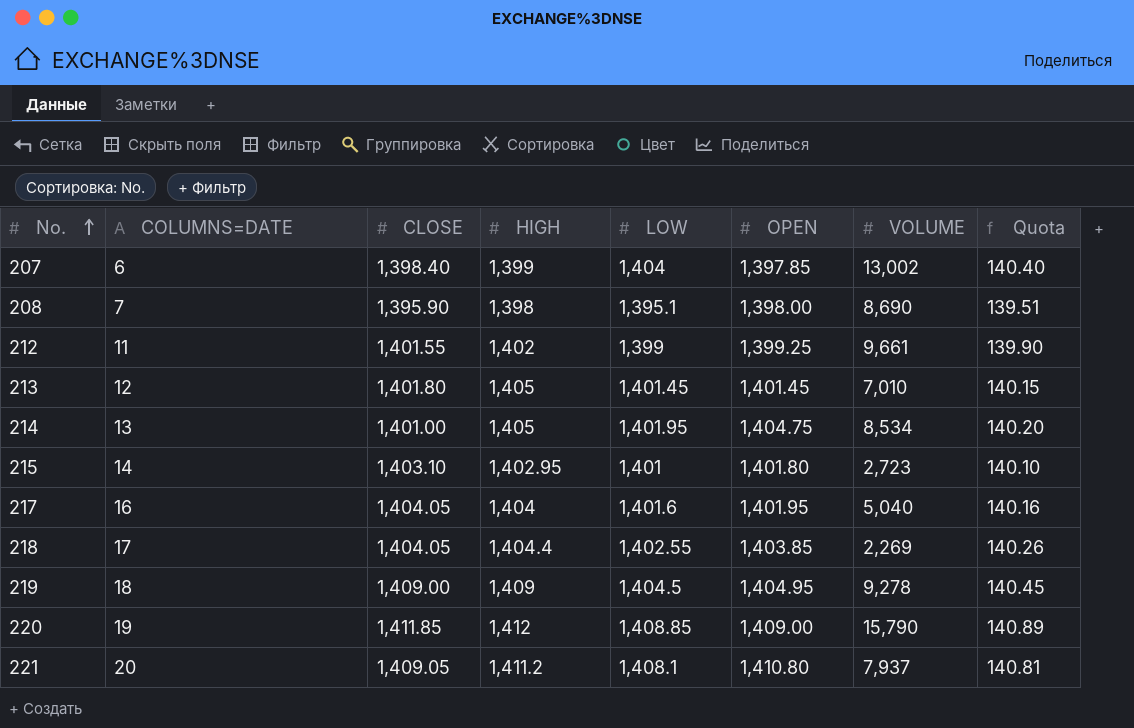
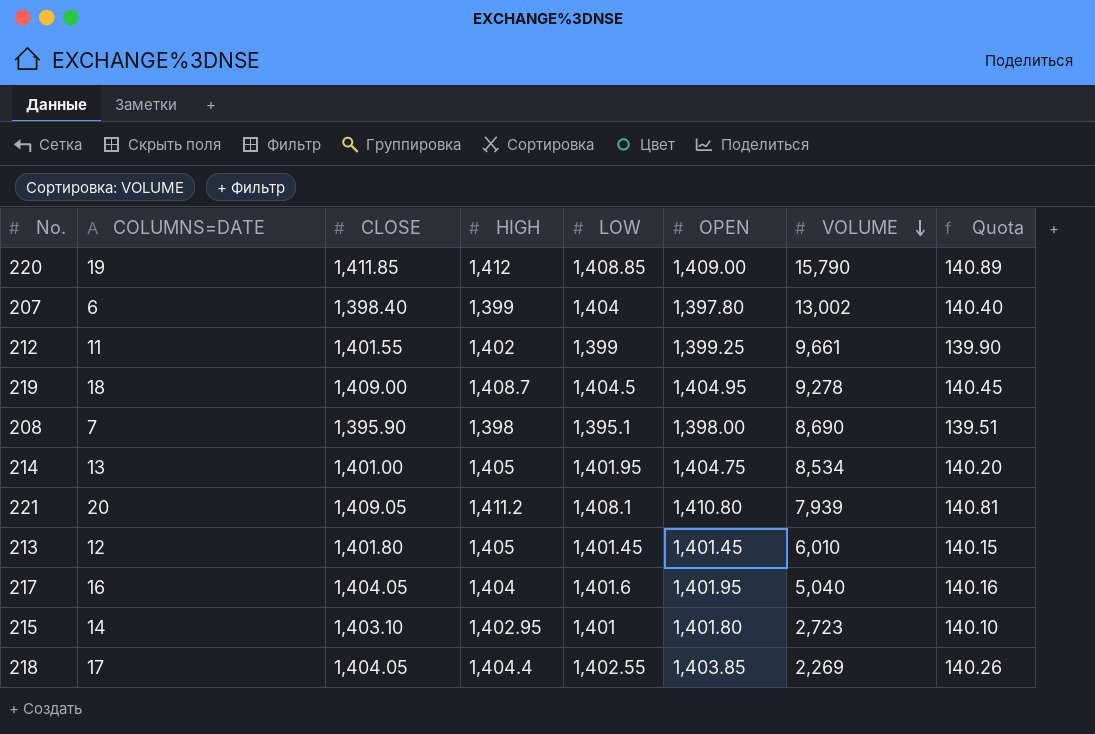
row order: No. ascending -> VOLUME descending
207 | OPEN: 1,397.85 -> 1,397.80
219 | HIGH: 1,409 -> 1,408.7
221 | VOLUME: 7,937 -> 7,939
213 | VOLUME: 7,010 -> 6,010

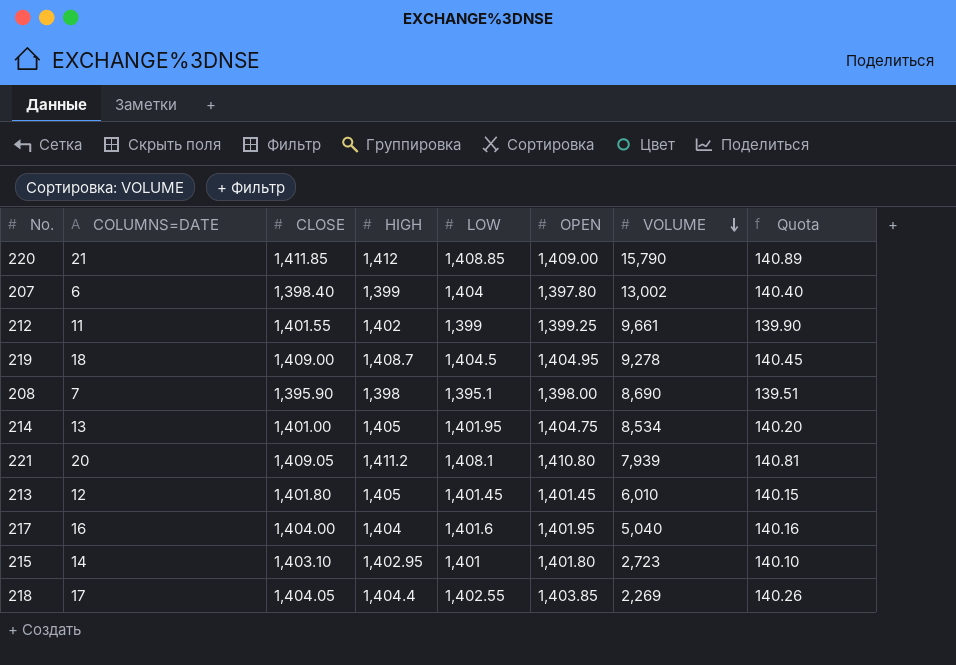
220 | COLUMNS=DATE: 19 -> 21
217 | CLOSE: 1,404.05 -> 1,404.00

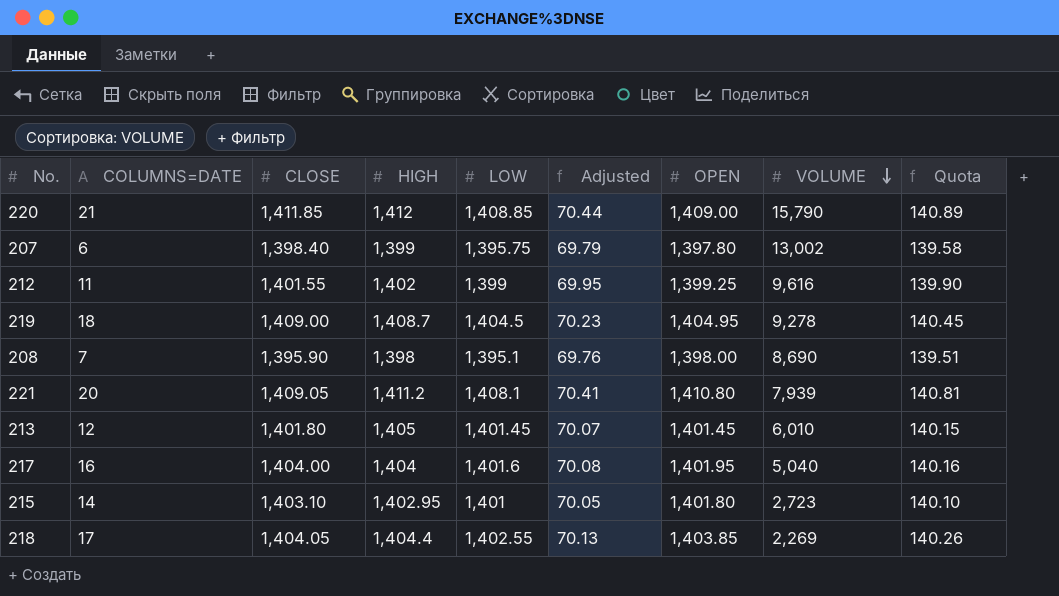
column Adjusted | formula: none -> [LOW] * 0.05
row 214: 13 | 1,401.00 | 1,405 | 1,401.95 | 1,404.75 | 8,534 | 140.20 -> none
207 | LOW: 1,404 -> 1,395.75
207 | Quota: 140.40 -> 139.58
212 | VOLUME: 9,661 -> 9,616

